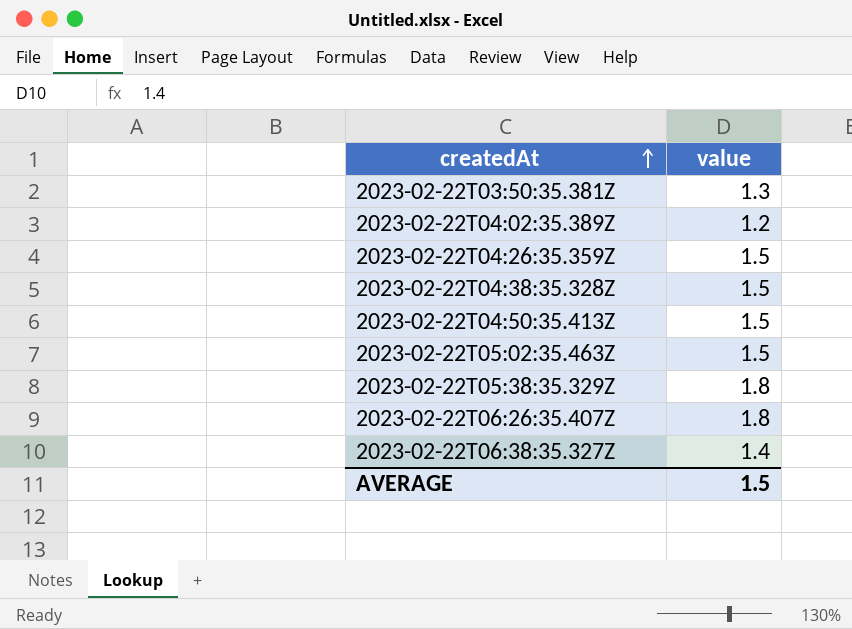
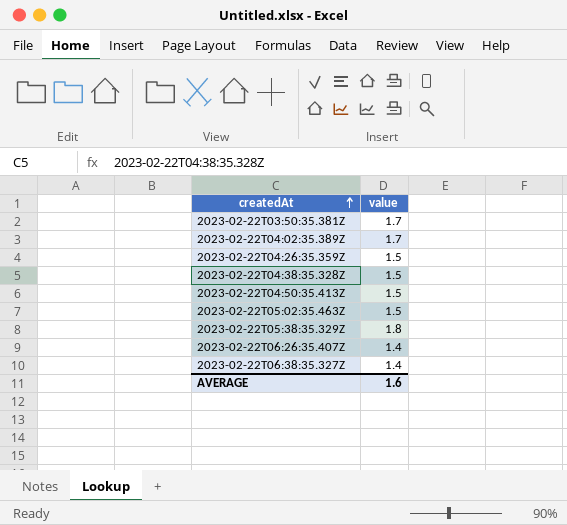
2023-02-22T03:50:35.381Z | value: 1.3 -> 1.7
2023-02-22T04:02:35.389Z | value: 1.2 -> 1.7
2023-02-22T06:26:35.407Z | value: 1.8 -> 1.4
AVERAGE | value: 1.5 -> 1.6

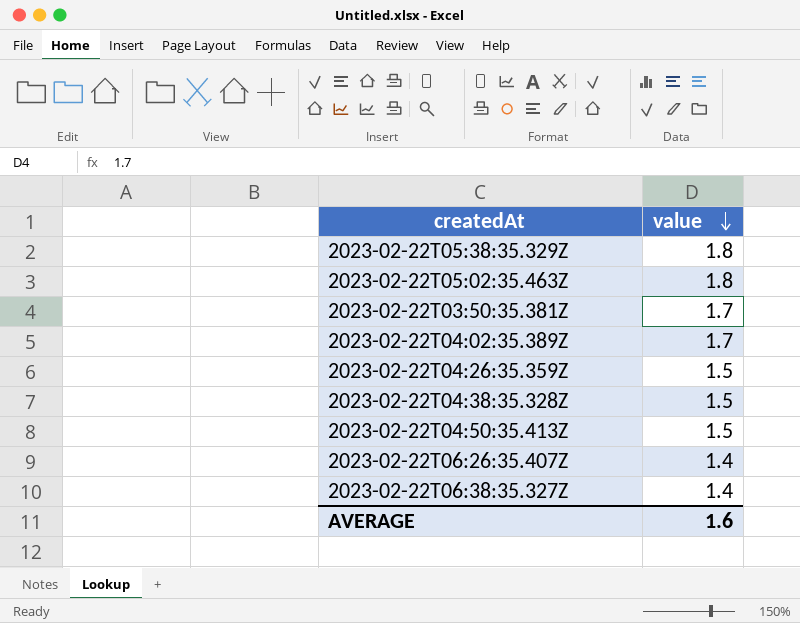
row order: createdAt ascending -> value descending
2023-02-22T05:02:35.463Z | value: 1.5 -> 1.8

